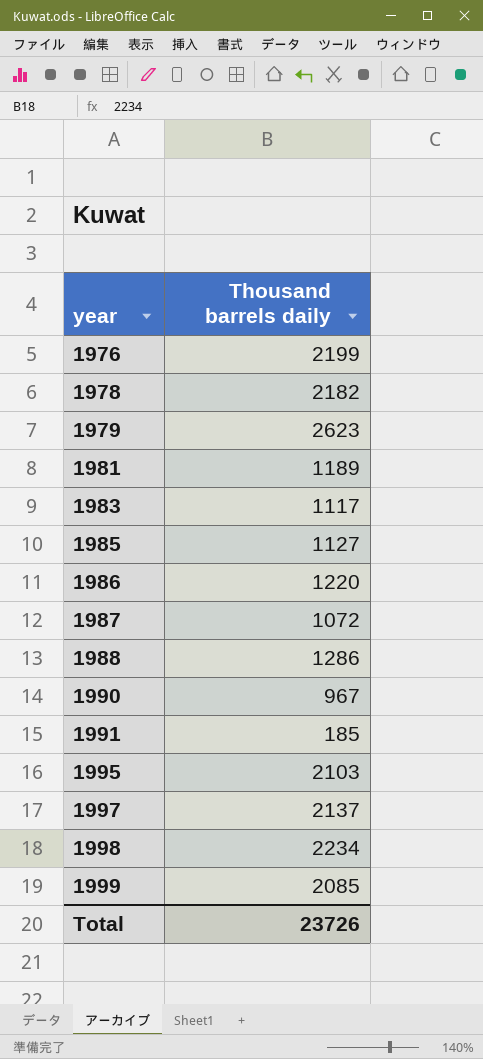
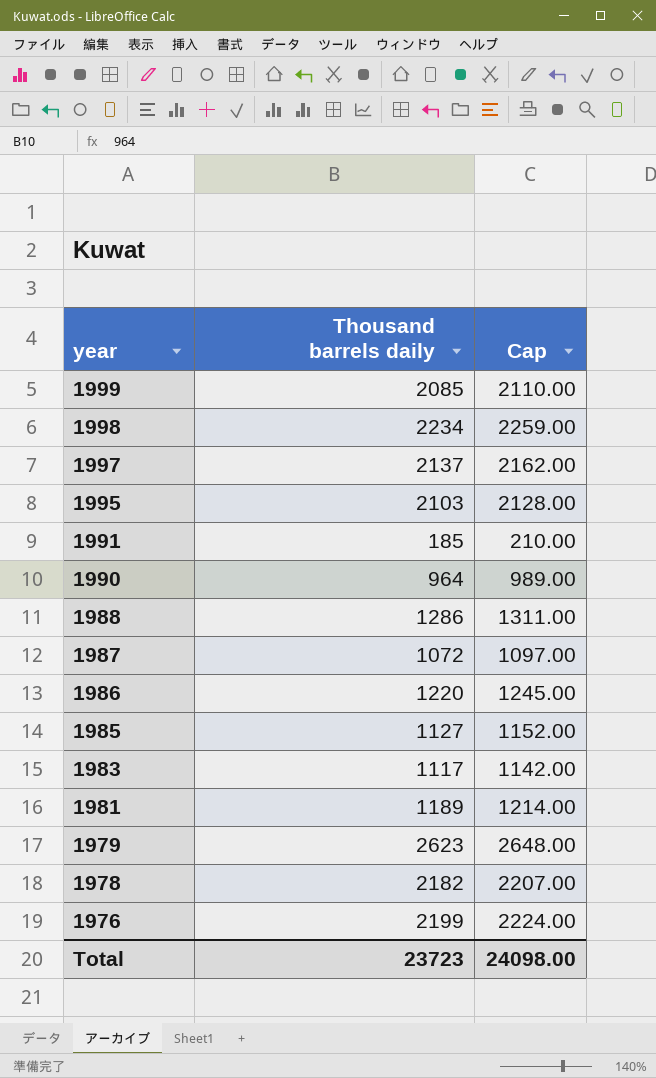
row order: year ascending -> year descending
column Cap | formula: none -> [Thousand barrels daily] + 25
1990 | Thousand barrels daily: 967 -> 964
Total | Thousand barrels daily: 23726 -> 23723

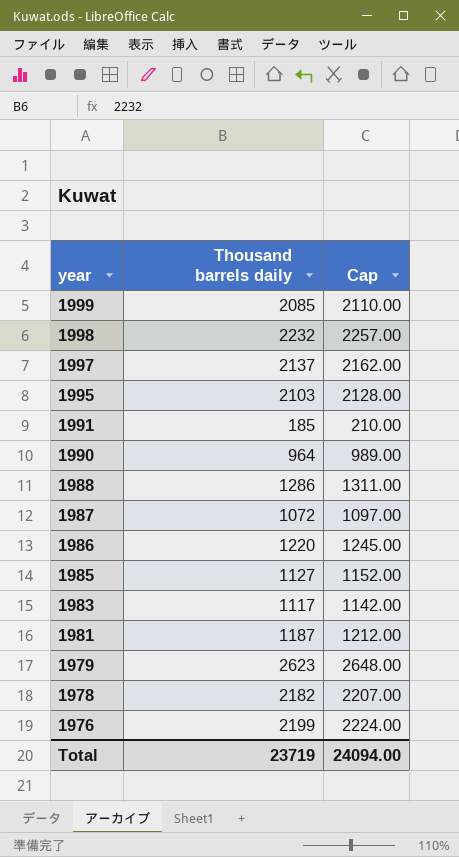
1998 | Thousand barrels daily: 2234 -> 2232
1998 | Cap: 2259.00 -> 2257.00
1981 | Thousand barrels daily: 1189 -> 1187
1981 | Cap: 1214.00 -> 1212.00
Total | Thousand barrels daily: 23723 -> 23719
Total | Cap: 24098.00 -> 24094.00

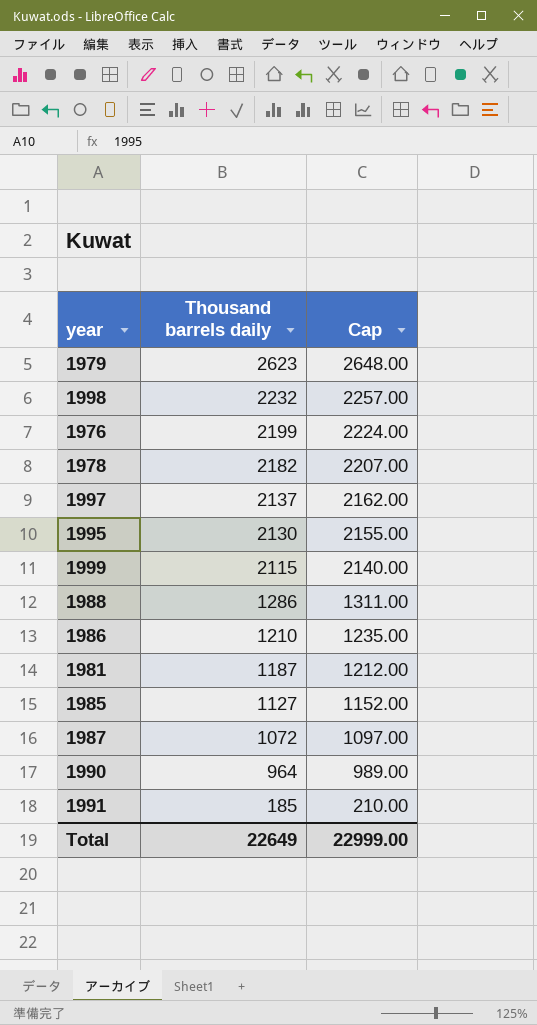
row order: year descending -> Thousand barrels daily descending
row 1983: 1117 | 1142.00 -> none
1995 | Thousand barrels daily: 2103 -> 2130
1995 | Cap: 2128.00 -> 2155.00
1999 | Thousand barrels daily: 2085 -> 2115
1999 | Cap: 2110.00 -> 2140.00
1986 | Thousand barrels daily: 1220 -> 1210
1986 | Cap: 1245.00 -> 1235.00
Total | Thousand barrels daily: 23719 -> 22649
Total | Cap: 24094.00 -> 22999.00

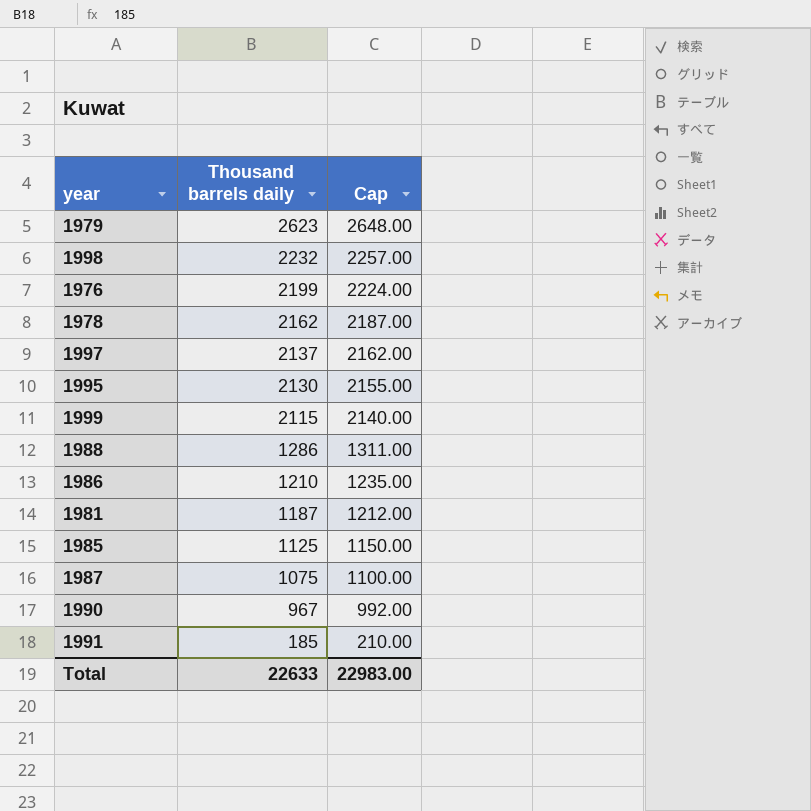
1978 | Thousand barrels daily: 2182 -> 2162
1978 | Cap: 2207.00 -> 2187.00
1985 | Thousand barrels daily: 1127 -> 1125
1985 | Cap: 1152.00 -> 1150.00
1987 | Thousand barrels daily: 1072 -> 1075
1987 | Cap: 1097.00 -> 1100.00
1990 | Thousand barrels daily: 964 -> 967
1990 | Cap: 989.00 -> 992.00
Total | Thousand barrels daily: 22649 -> 22633
Total | Cap: 22999.00 -> 22983.00

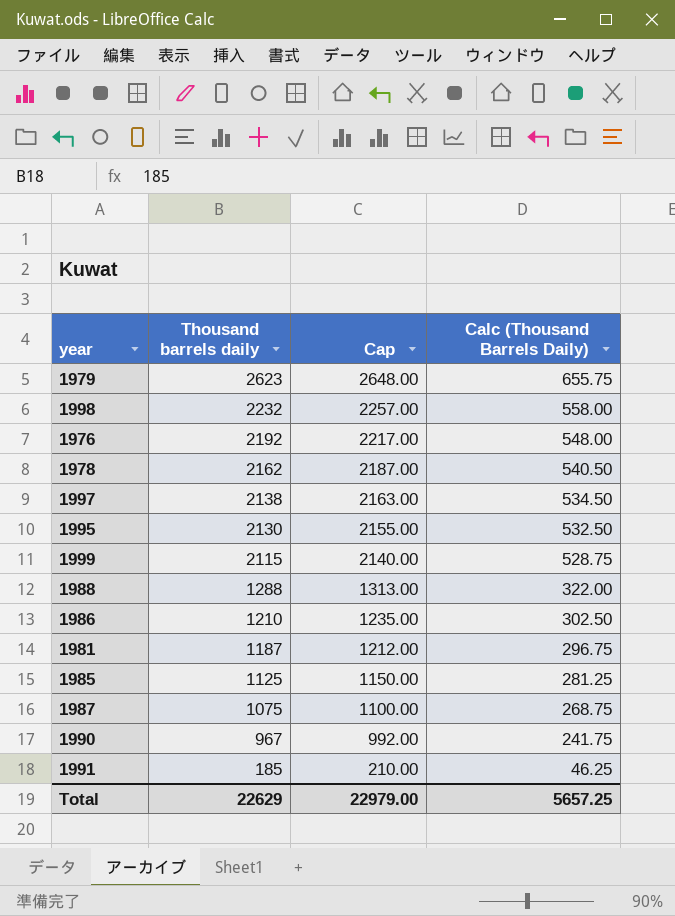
column Calc (Thousand Barrels Daily) | formula: none -> [Thousand barrels daily] * 0.25
1976 | Thousand barrels daily: 2199 -> 2192
1976 | Cap: 2224.00 -> 2217.00
1997 | Thousand barrels daily: 2137 -> 2138
1997 | Cap: 2162.00 -> 2163.00
1988 | Thousand barrels daily: 1286 -> 1288
1988 | Cap: 1311.00 -> 1313.00
Total | Thousand barrels daily: 22633 -> 22629
Total | Cap: 22983.00 -> 22979.00

